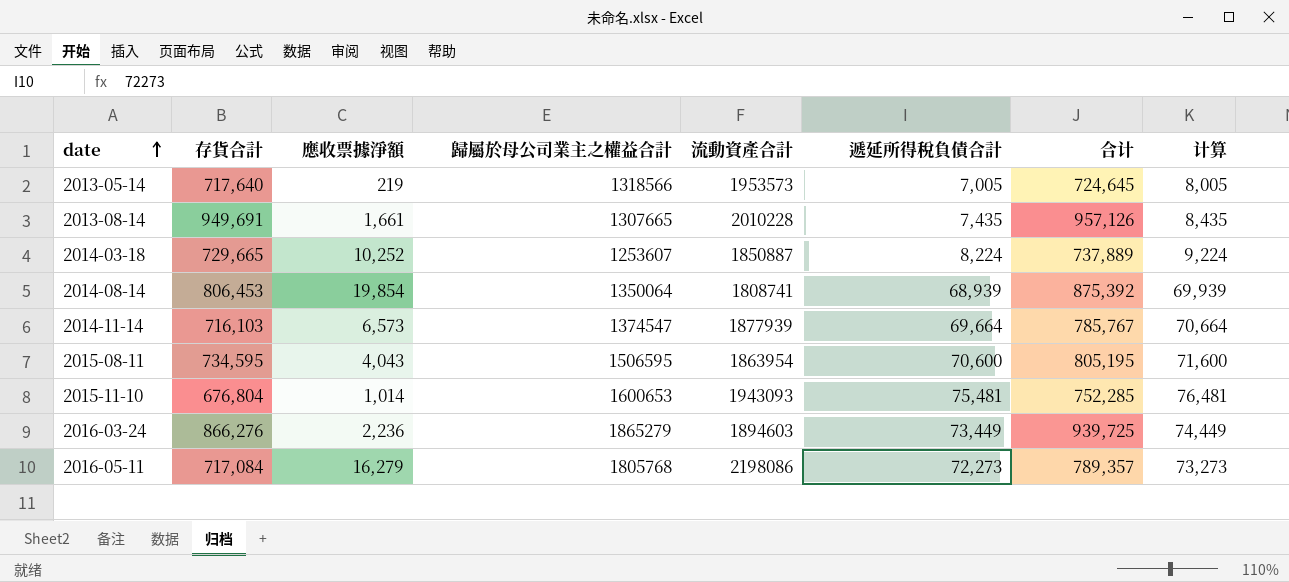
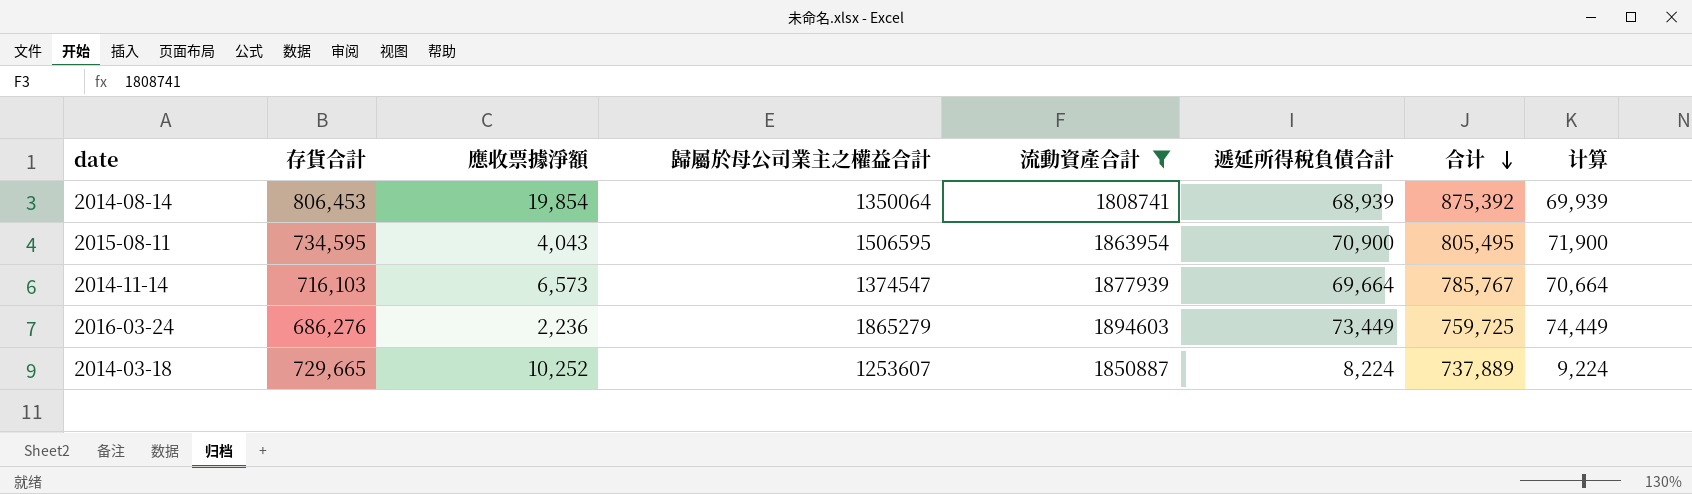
filter: none -> 流動資產合計 <= 1894603
row order: date ascending -> 合计 descending
2015-08-11 | 遞延所得稅負債合計: 70,600 -> 70,900
2015-08-11 | 合计: 805,195 -> 805,495
2015-08-11 | 计算: 71,600 -> 71,900
2016-03-24 | 存貨合計: 866,276 -> 686,276
2016-03-24 | 合计: 939,725 -> 759,725

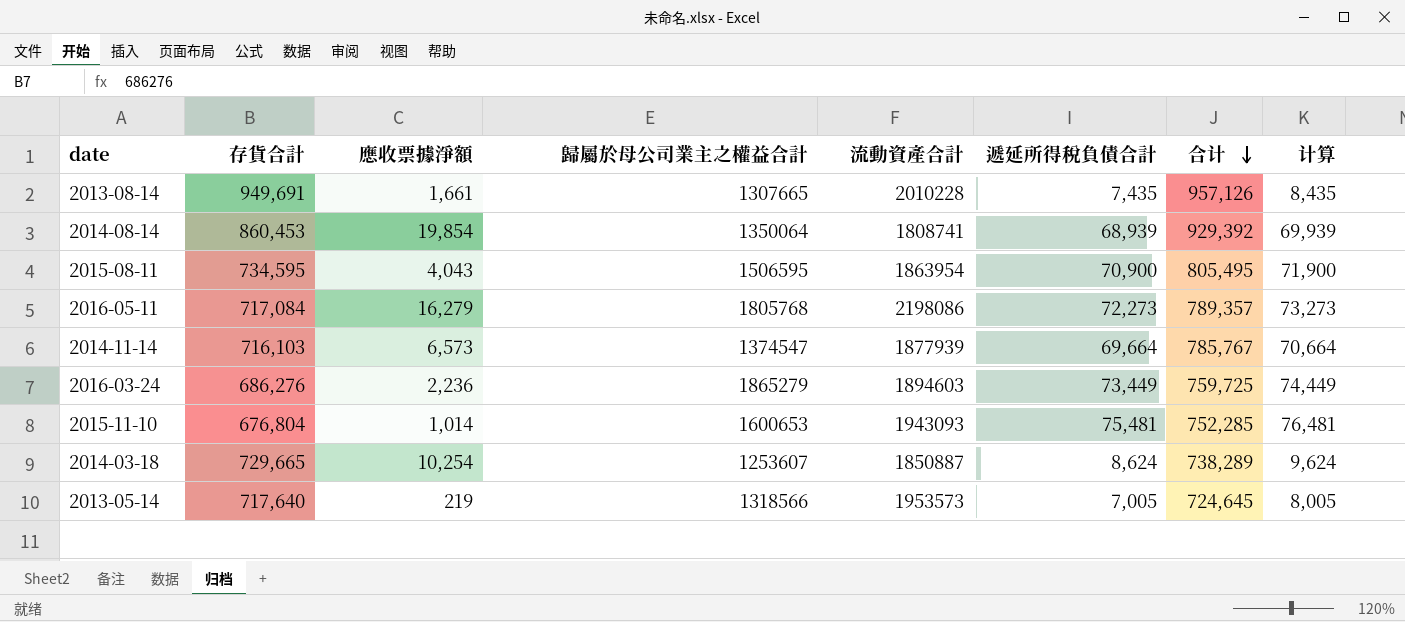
filter: 流動資產合計 <= 1894603 -> none
2014-08-14 | 存貨合計: 806,453 -> 860,453
2014-08-14 | 合计: 875,392 -> 929,392
2014-03-18 | 應收票據淨額: 10,252 -> 10,254
2014-03-18 | 遞延所得稅負債合計: 8,224 -> 8,624
2014-03-18 | 合计: 737,889 -> 738,289
2014-03-18 | 计算: 9,224 -> 9,624

